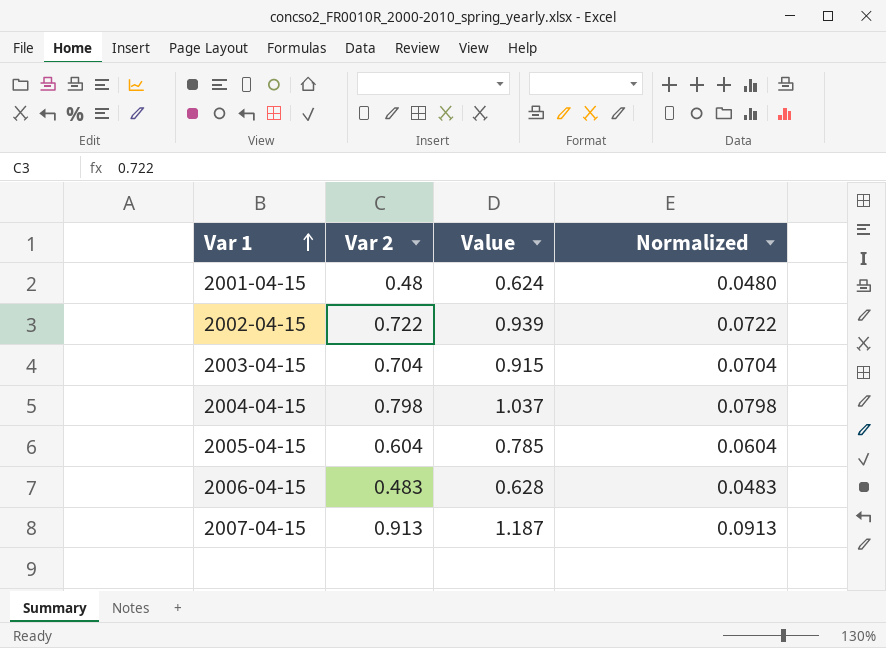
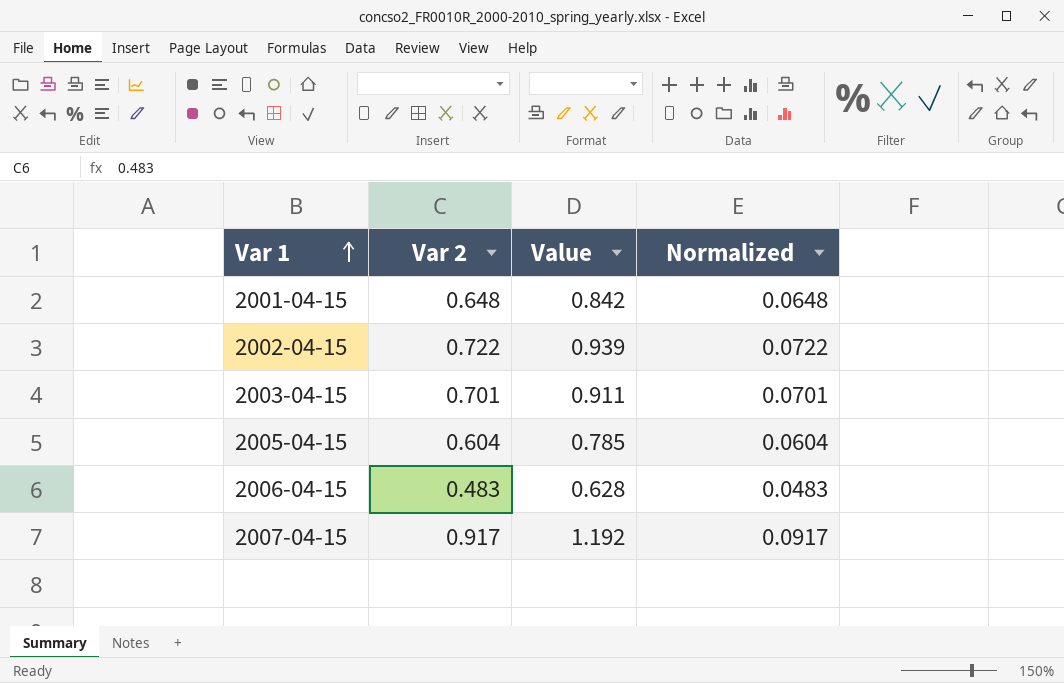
row 2004-04-15: 0.798 | 1.037 | 0.0798 -> none
2001-04-15 | Var 2: 0.48 -> 0.648
2001-04-15 | Value: 0.624 -> 0.842
2001-04-15 | Normalized: 0.0480 -> 0.0648
2003-04-15 | Var 2: 0.704 -> 0.701
2003-04-15 | Value: 0.915 -> 0.911
2003-04-15 | Normalized: 0.0704 -> 0.0701
2007-04-15 | Var 2: 0.913 -> 0.917
2007-04-15 | Value: 1.187 -> 1.192
2007-04-15 | Normalized: 0.0913 -> 0.0917

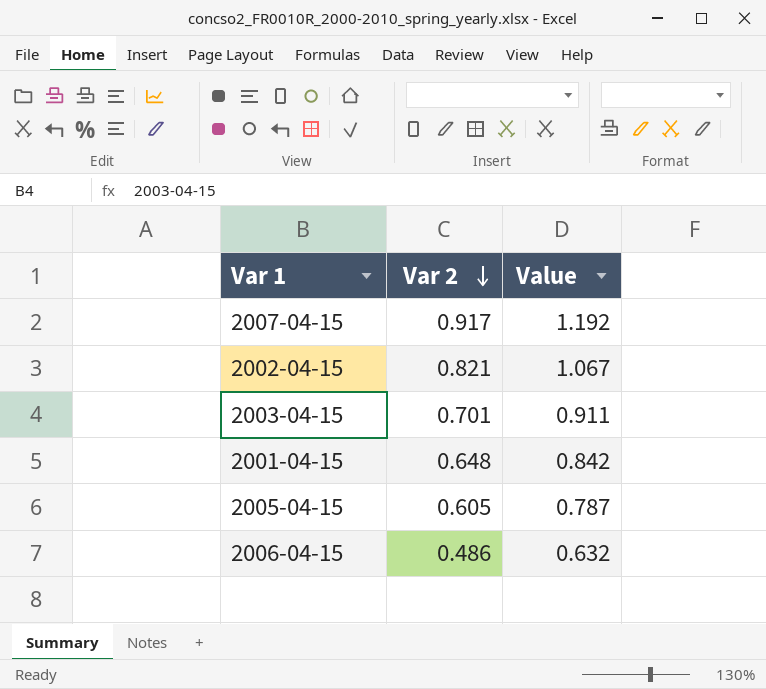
row order: Var 1 ascending -> Var 2 descending
column Normalized | formula: [Var 2] * 0.1 -> none
2002-04-15 | Var 2: 0.722 -> 0.821
2002-04-15 | Value: 0.939 -> 1.067
2005-04-15 | Var 2: 0.604 -> 0.605
2005-04-15 | Value: 0.785 -> 0.787
2006-04-15 | Var 2: 0.483 -> 0.486
2006-04-15 | Value: 0.628 -> 0.632

